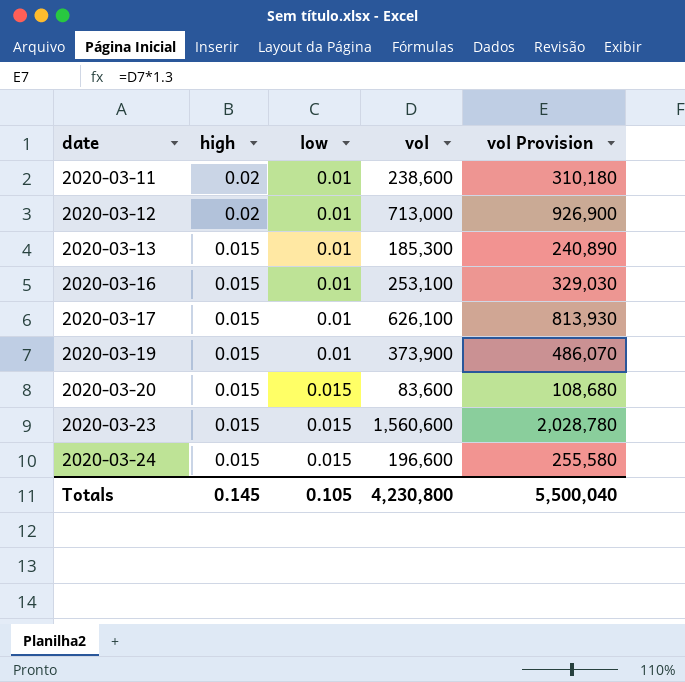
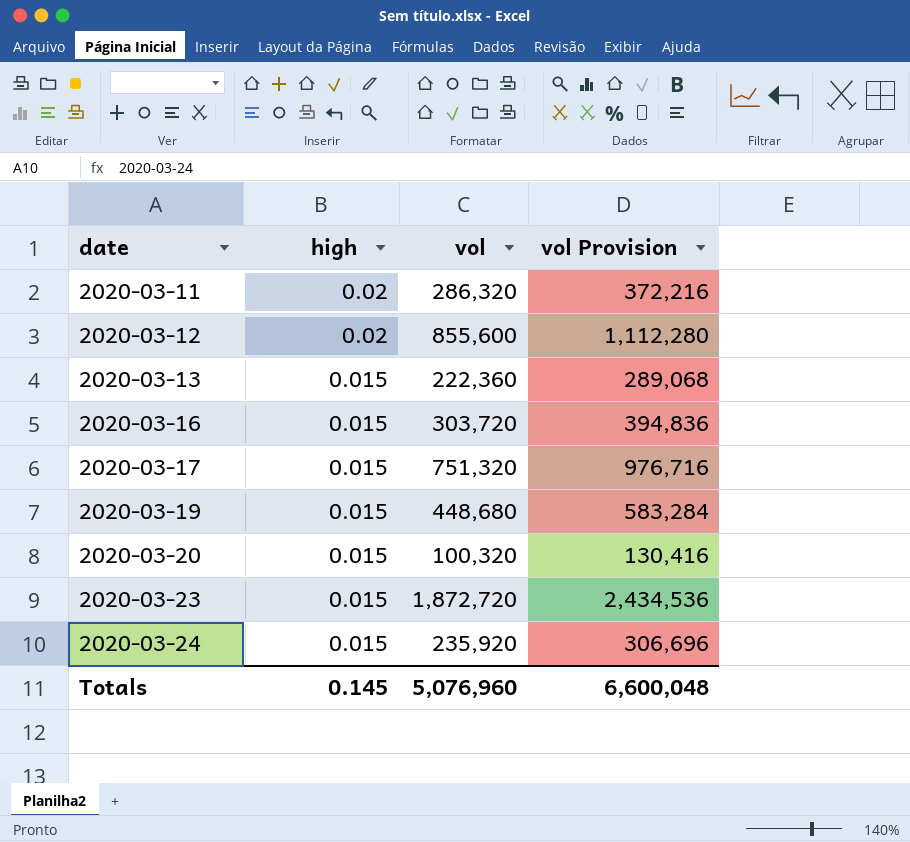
column low | position: 3 -> none
2020-03-11 | vol: 238,600 -> 286,320
2020-03-11 | vol Provision: 310,180 -> 372,216
2020-03-12 | vol: 713,000 -> 855,600
2020-03-12 | vol Provision: 926,900 -> 1,112,280
2020-03-13 | vol: 185,300 -> 222,360
2020-03-13 | vol Provision: 240,890 -> 289,068
2020-03-16 | vol: 253,100 -> 303,720
2020-03-16 | vol Provision: 329,030 -> 394,836
2020-03-17 | vol: 626,100 -> 751,320
2020-03-17 | vol Provision: 813,930 -> 976,716
2020-03-19 | vol: 373,900 -> 448,680
2020-03-19 | vol Provision: 486,070 -> 583,284
2020-03-20 | vol: 83,600 -> 100,320
2020-03-20 | vol Provision: 108,680 -> 130,416
2020-03-23 | vol: 1,560,600 -> 1,872,720
2020-03-23 | vol Provision: 2,028,780 -> 2,434,536
2020-03-24 | vol: 196,600 -> 235,920
2020-03-24 | vol Provision: 255,580 -> 306,696
Totals | vol: 4,230,800 -> 5,076,960
Totals | vol Provision: 5,500,040 -> 6,600,048

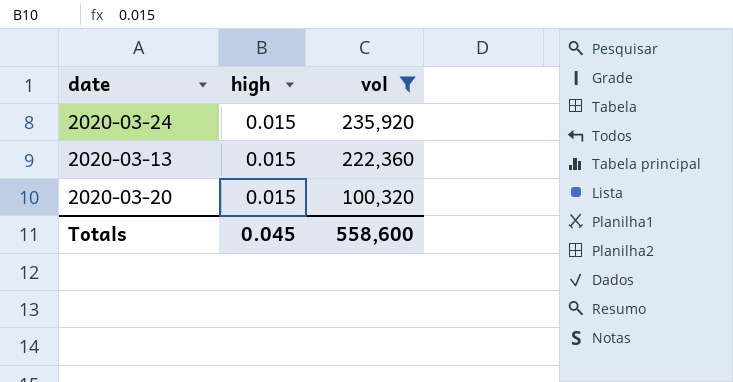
filter: none -> vol <= 235,920
row order: date ascending -> vol descending
column vol Provision | formula: [vol] * 1.3 -> none
Totals | high: 0.145 -> 0.045
Totals | vol: 5,076,960 -> 558,600

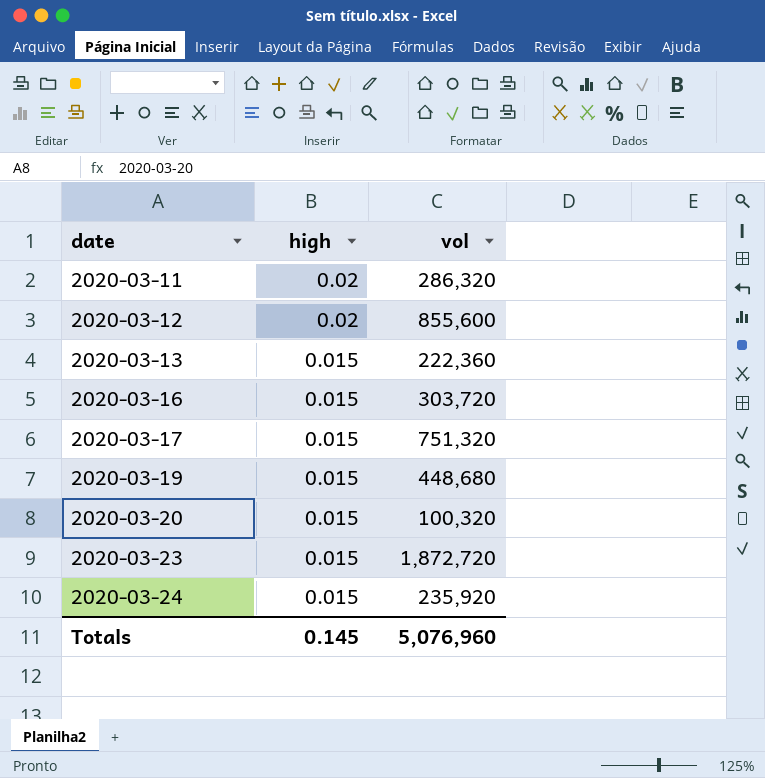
filter: vol <= 235,920 -> none
row order: vol descending -> date ascending
Totals | high: 0.045 -> 0.145
Totals | vol: 558,600 -> 5,076,960

